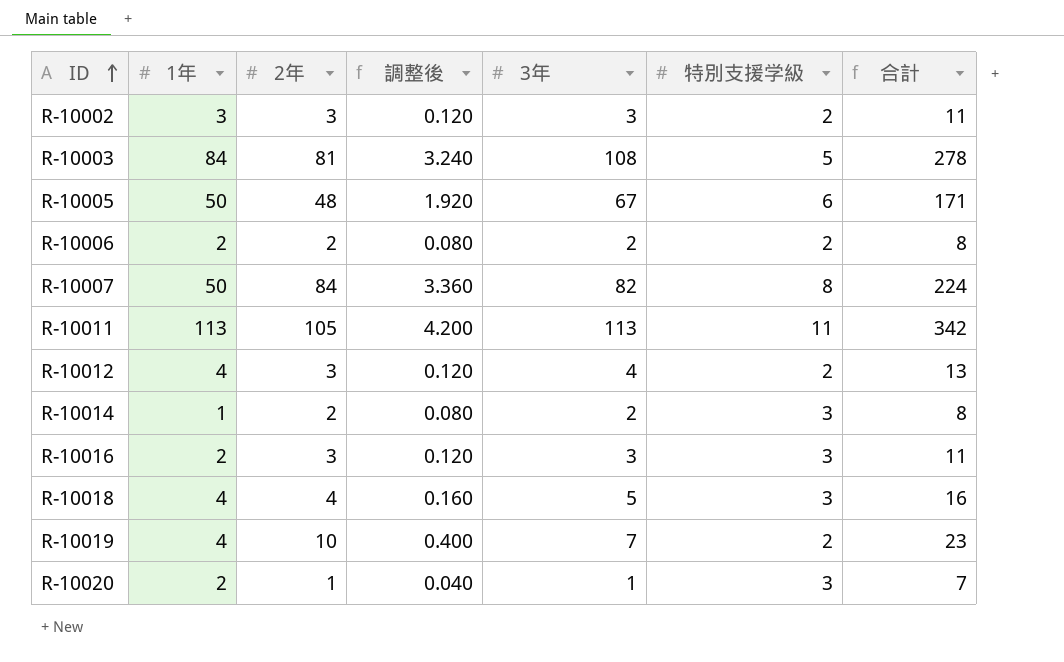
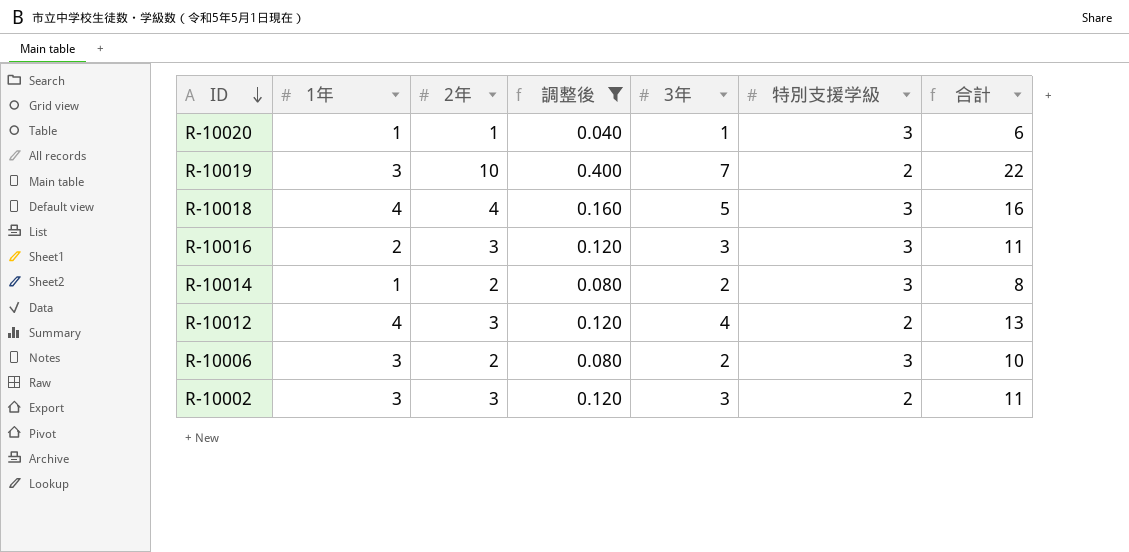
filter: none -> 調整後 <= 0.400
row order: ID ascending -> ID descending
R-10020 | 1年: 2 -> 1
R-10020 | 合計: 7 -> 6
R-10019 | 1年: 4 -> 3
R-10019 | 合計: 23 -> 22
R-10006 | 1年: 2 -> 3
R-10006 | 特別支援学級: 2 -> 3
R-10006 | 合計: 8 -> 10

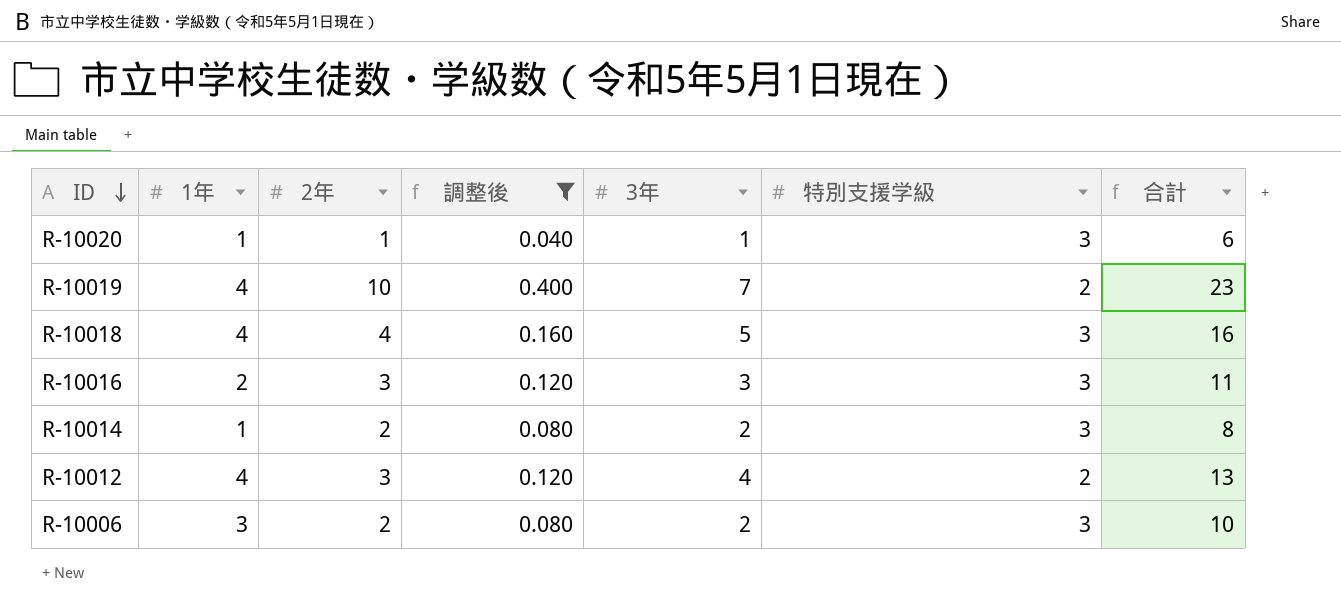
row R-10002: 3 | 3 | 0.120 | 3 | 2 | 11 -> none
R-10019 | 1年: 3 -> 4
R-10019 | 合計: 22 -> 23

